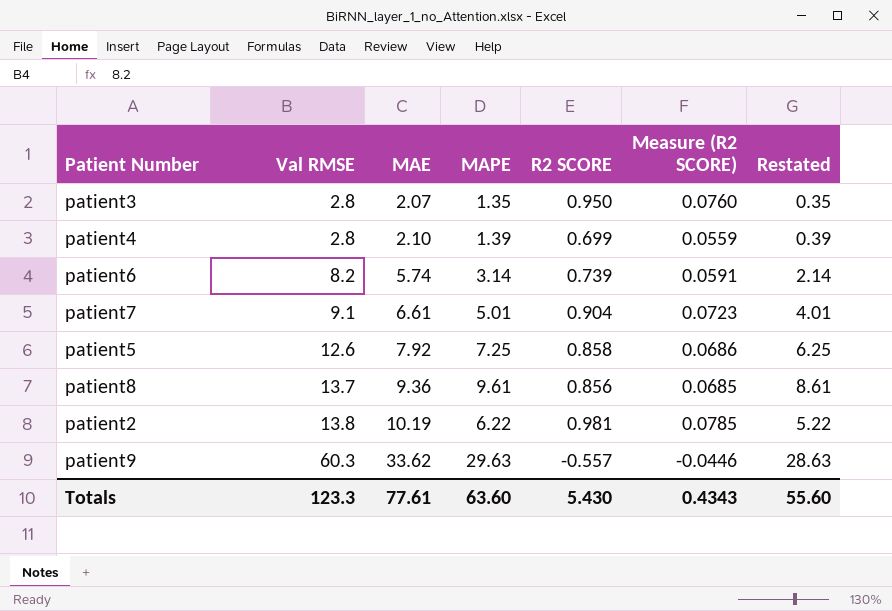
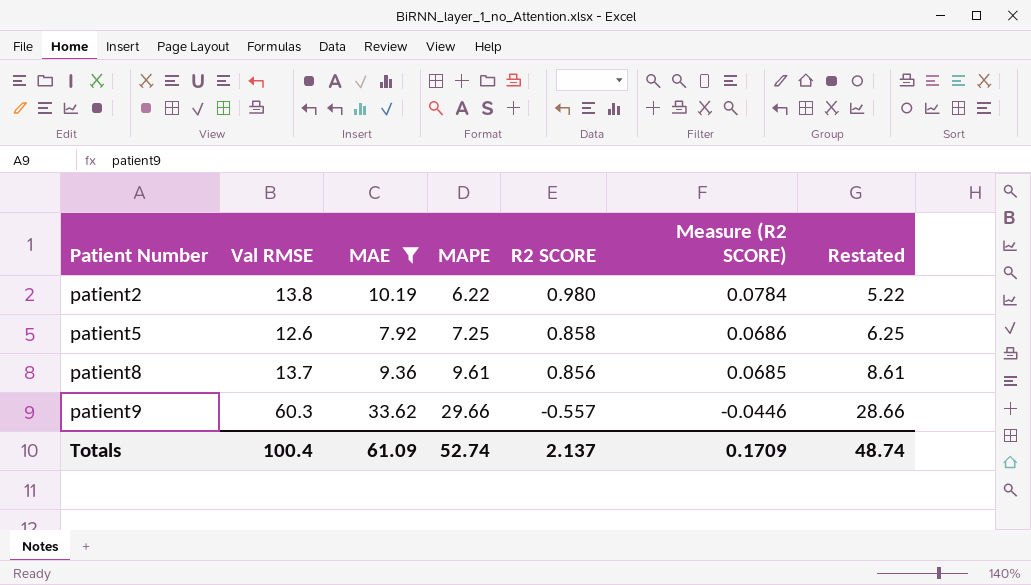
filter: none -> MAE >= 7.92
row order: Val RMSE ascending -> Patient Number ascending
patient2 | R2 SCORE: 0.981 -> 0.980
patient2 | Measure (R2 SCORE): 0.0785 -> 0.0784
patient9 | MAPE: 29.63 -> 29.66
patient9 | Restated: 28.63 -> 28.66
Totals | Val RMSE: 123.3 -> 100.4
Totals | MAE: 77.61 -> 61.09
Totals | MAPE: 63.60 -> 52.74
Totals | R2 SCORE: 5.430 -> 2.137
Totals | Measure (R2 SCORE): 0.4343 -> 0.1709
Totals | Restated: 55.60 -> 48.74

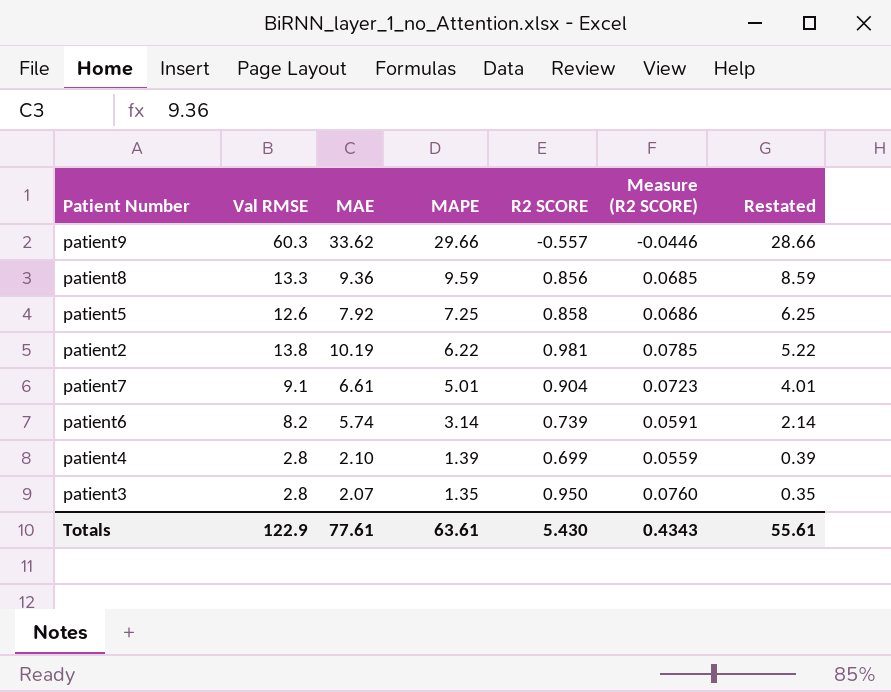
filter: MAE >= 7.92 -> none
row order: Patient Number ascending -> MAPE descending
patient8 | Val RMSE: 13.7 -> 13.3
patient8 | MAPE: 9.61 -> 9.59
patient8 | Restated: 8.61 -> 8.59
patient2 | R2 SCORE: 0.980 -> 0.981
patient2 | Measure (R2 SCORE): 0.0784 -> 0.0785
Totals | Val RMSE: 100.4 -> 122.9
Totals | MAE: 61.09 -> 77.61
Totals | MAPE: 52.74 -> 63.61
Totals | R2 SCORE: 2.137 -> 5.430
Totals | Measure (R2 SCORE): 0.1709 -> 0.4343
Totals | Restated: 48.74 -> 55.61

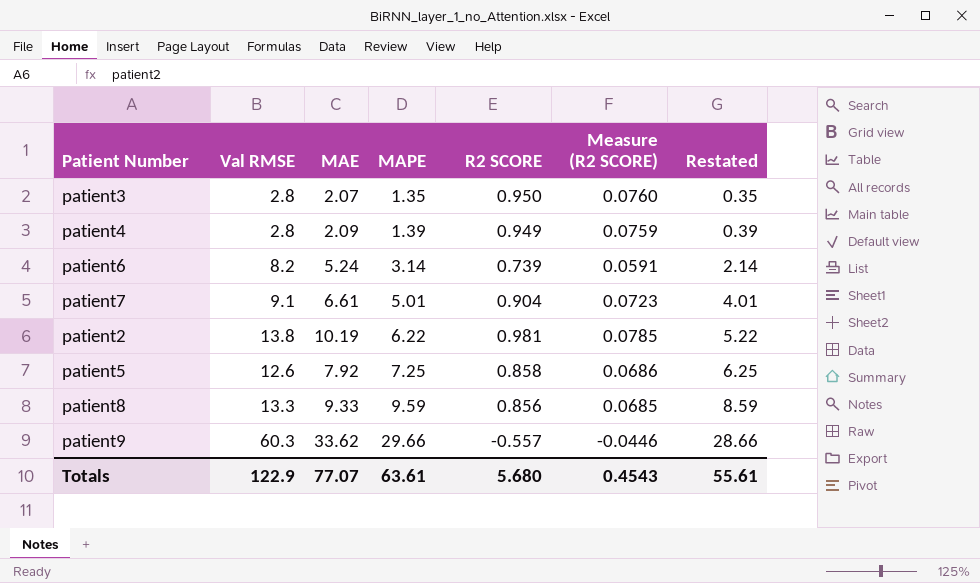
row order: MAPE descending -> MAPE ascending
patient4 | MAE: 2.10 -> 2.09
patient4 | R2 SCORE: 0.699 -> 0.949
patient4 | Measure (R2 SCORE): 0.0559 -> 0.0759
patient6 | MAE: 5.74 -> 5.24
patient8 | MAE: 9.36 -> 9.33
Totals | MAE: 77.61 -> 77.07
Totals | R2 SCORE: 5.430 -> 5.680
Totals | Measure (R2 SCORE): 0.4343 -> 0.4543

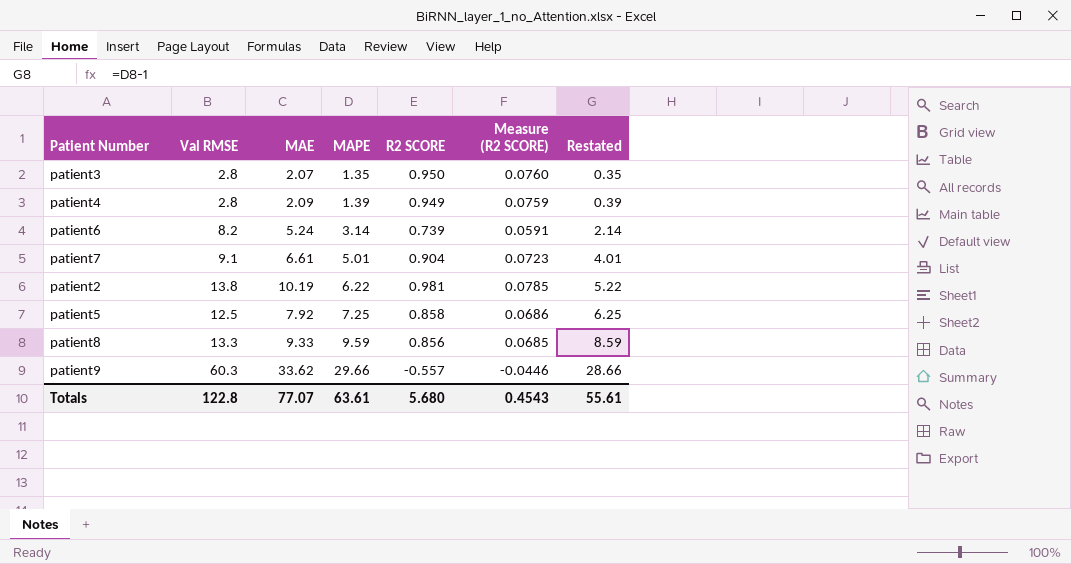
patient5 | Val RMSE: 12.6 -> 12.5
Totals | Val RMSE: 122.9 -> 122.8

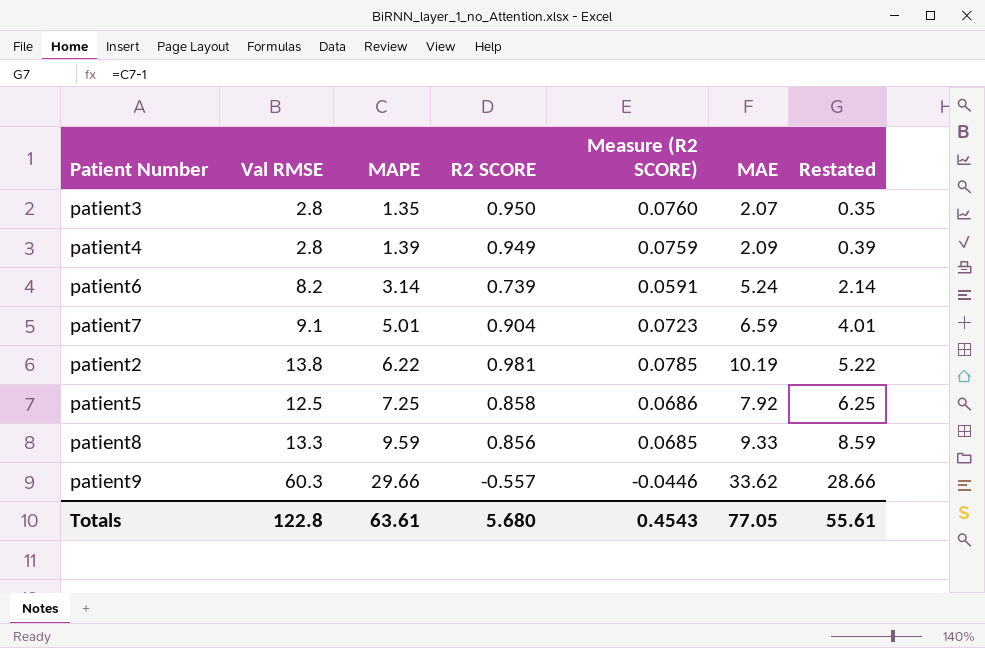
column MAE | position: 3 -> 6
patient7 | MAE: 6.61 -> 6.59
Totals | MAE: 77.07 -> 77.05

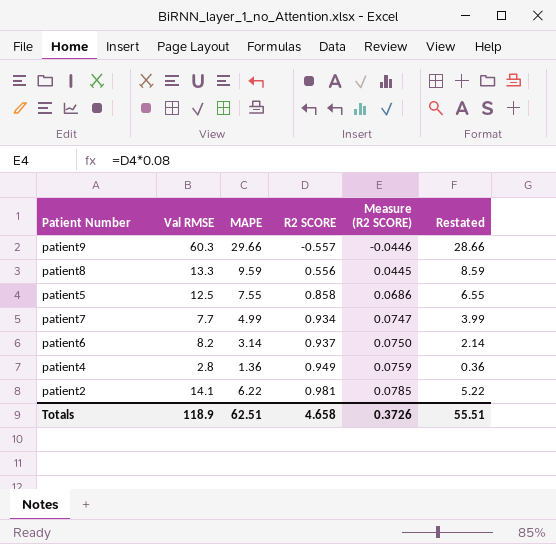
row order: MAPE ascending -> R2 SCORE ascending
column MAE | position: 6 -> none
row patient3: 2.8 | 1.35 | 0.950 | 0.0760 | 2.07 | 0.35 -> none
patient8 | R2 SCORE: 0.856 -> 0.556
patient8 | Measure (R2 SCORE): 0.0685 -> 0.0445
patient5 | MAPE: 7.25 -> 7.55
patient5 | Restated: 6.25 -> 6.55
patient7 | Val RMSE: 9.1 -> 7.7
patient7 | MAPE: 5.01 -> 4.99
patient7 | R2 SCORE: 0.904 -> 0.934
patient7 | Measure (R2 SCORE): 0.0723 -> 0.0747
patient7 | Restated: 4.01 -> 3.99
patient6 | R2 SCORE: 0.739 -> 0.937
patient6 | Measure (R2 SCORE): 0.0591 -> 0.0750
patient4 | MAPE: 1.39 -> 1.36
patient4 | Restated: 0.39 -> 0.36
patient2 | Val RMSE: 13.8 -> 14.1
Totals | Val RMSE: 122.8 -> 118.9
Totals | MAPE: 63.61 -> 62.51
Totals | R2 SCORE: 5.680 -> 4.658
Totals | Measure (R2 SCORE): 0.4543 -> 0.3726
Totals | Restated: 55.61 -> 55.51

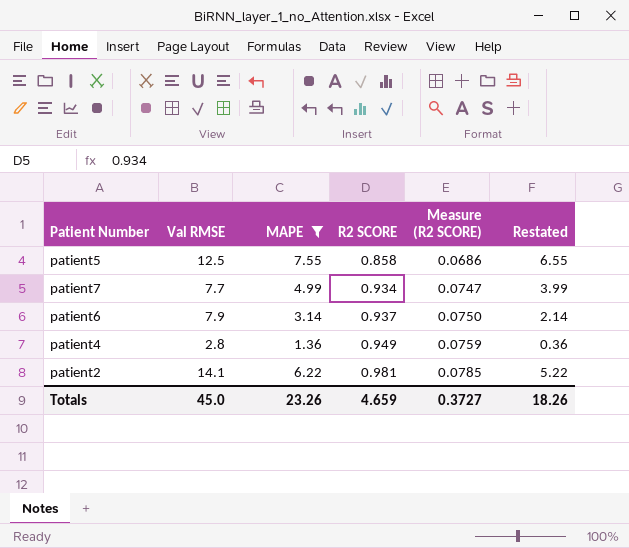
filter: none -> MAPE <= 7.55
patient6 | Val RMSE: 8.2 -> 7.9
Totals | Val RMSE: 118.9 -> 45.0
Totals | MAPE: 62.51 -> 23.26
Totals | R2 SCORE: 4.658 -> 4.659
Totals | Measure (R2 SCORE): 0.3726 -> 0.3727
Totals | Restated: 55.51 -> 18.26

